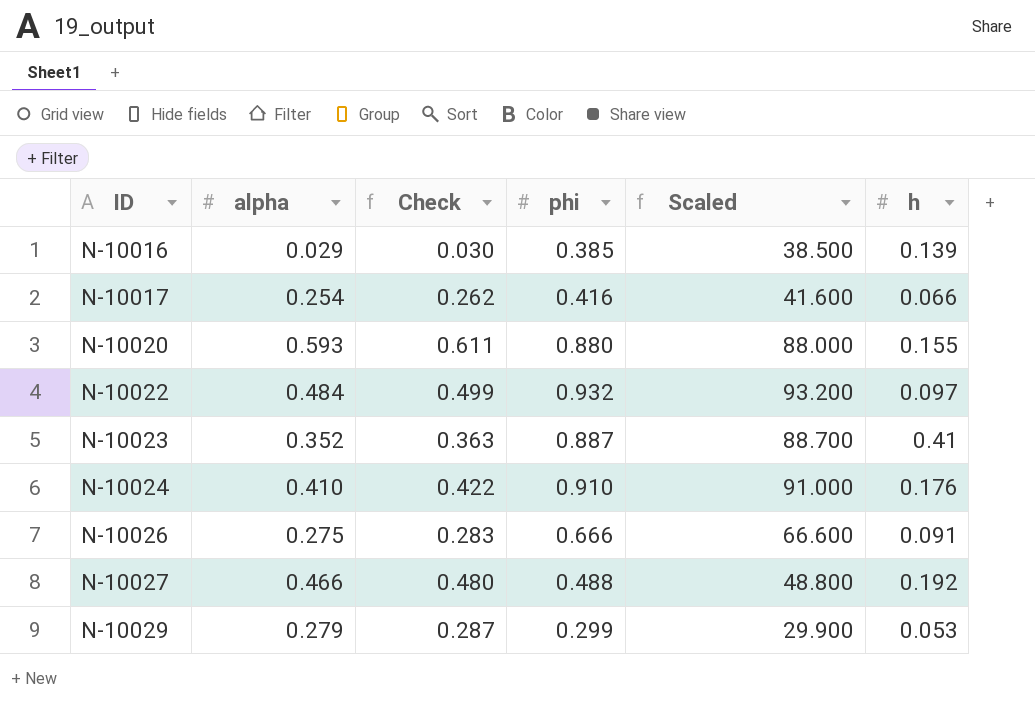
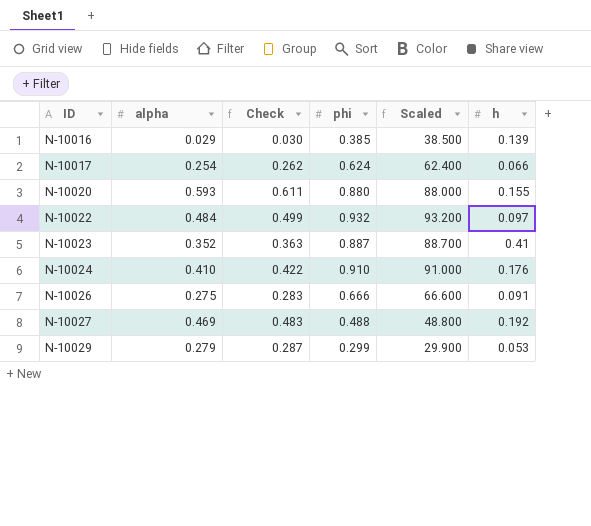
N-10017 | phi: 0.416 -> 0.624
N-10017 | Scaled: 41.600 -> 62.400
N-10027 | alpha: 0.466 -> 0.469
N-10027 | Check: 0.480 -> 0.483

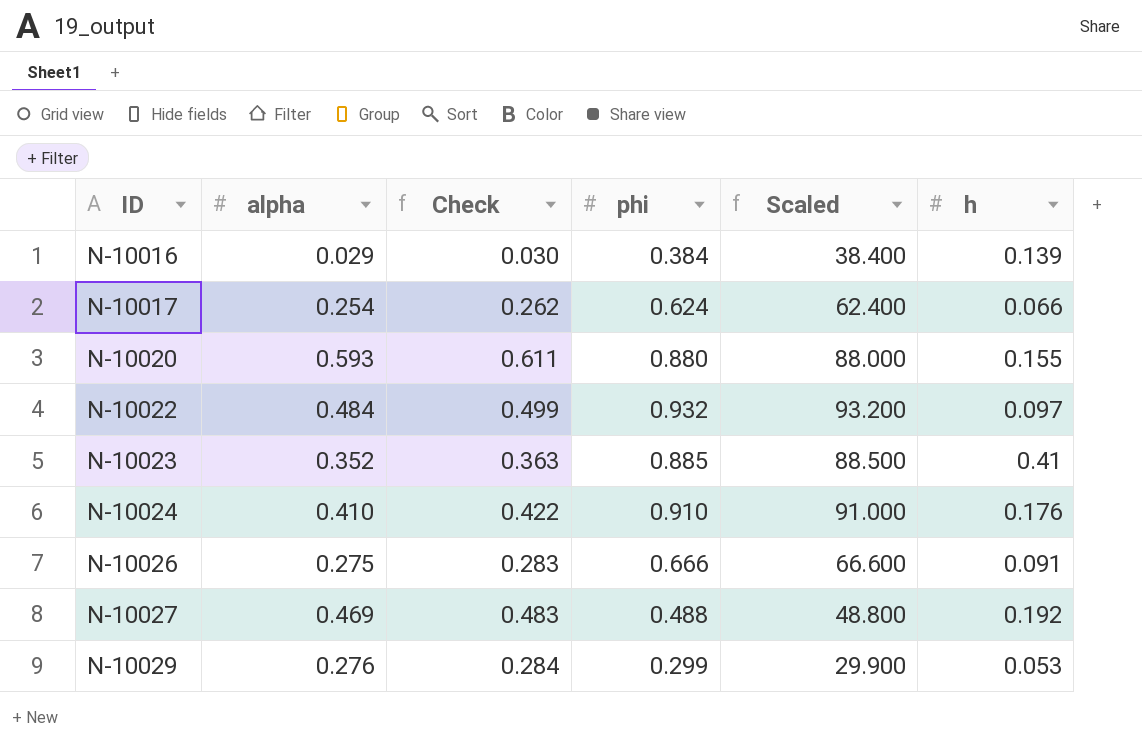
N-10016 | phi: 0.385 -> 0.384
N-10016 | Scaled: 38.500 -> 38.400
N-10023 | phi: 0.887 -> 0.885
N-10023 | Scaled: 88.700 -> 88.500
N-10029 | alpha: 0.279 -> 0.276
N-10029 | Check: 0.287 -> 0.284

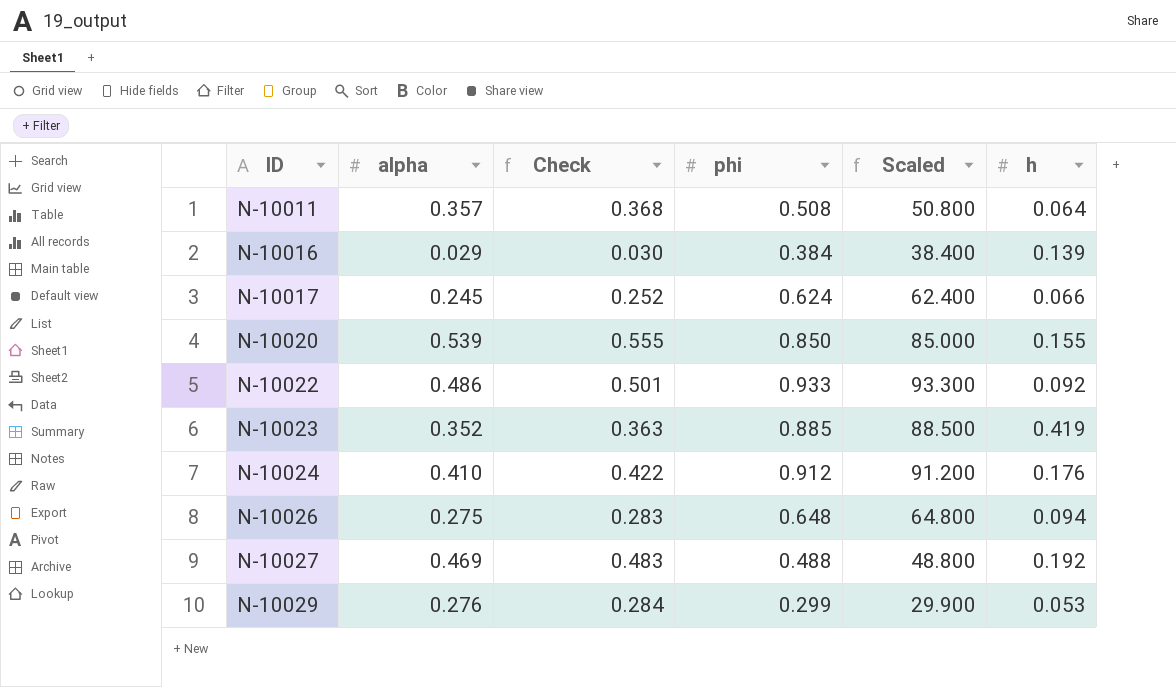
row N-10011: none -> 0.357 | 0.368 | 0.508 | 50.800 | 0.064
N-10017 | alpha: 0.254 -> 0.245
N-10017 | Check: 0.262 -> 0.252
N-10020 | alpha: 0.593 -> 0.539
N-10020 | Check: 0.611 -> 0.555
N-10020 | phi: 0.880 -> 0.850
N-10020 | Scaled: 88.000 -> 85.000
N-10022 | alpha: 0.484 -> 0.486
N-10022 | Check: 0.499 -> 0.501
N-10022 | phi: 0.932 -> 0.933
N-10022 | Scaled: 93.200 -> 93.300
N-10022 | h: 0.097 -> 0.092
N-10023 | h: 0.41 -> 0.419
N-10024 | phi: 0.910 -> 0.912
N-10024 | Scaled: 91.000 -> 91.200
N-10026 | phi: 0.666 -> 0.648
N-10026 | Scaled: 66.600 -> 64.800
N-10026 | h: 0.091 -> 0.094

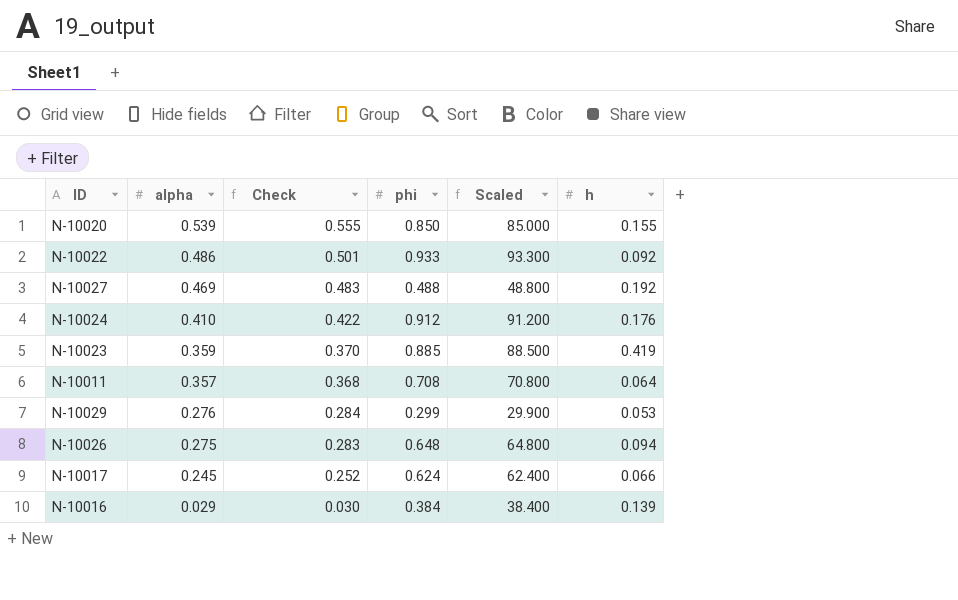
row order: ID ascending -> alpha descending
N-10023 | alpha: 0.352 -> 0.359
N-10023 | Check: 0.363 -> 0.370
N-10011 | phi: 0.508 -> 0.708
N-10011 | Scaled: 50.800 -> 70.800

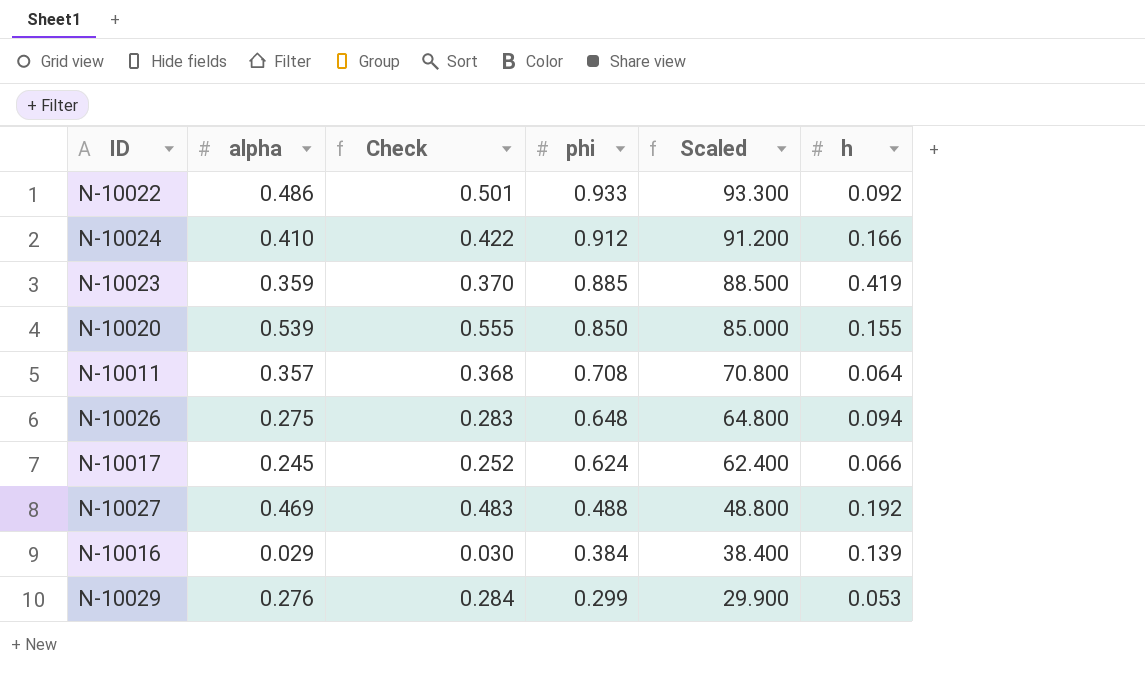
row order: alpha descending -> phi descending
N-10024 | h: 0.176 -> 0.166

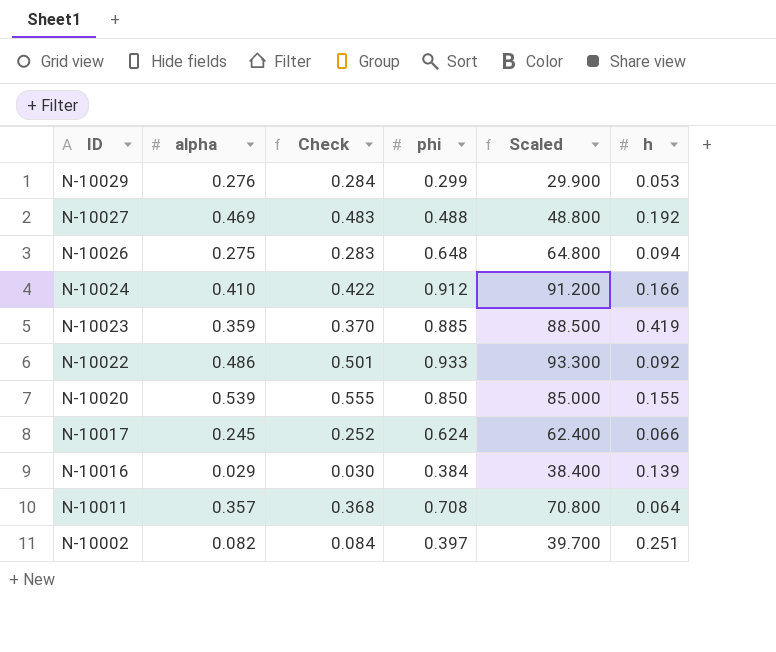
row order: phi descending -> ID descending
row N-10002: none -> 0.082 | 0.084 | 0.397 | 39.700 | 0.251

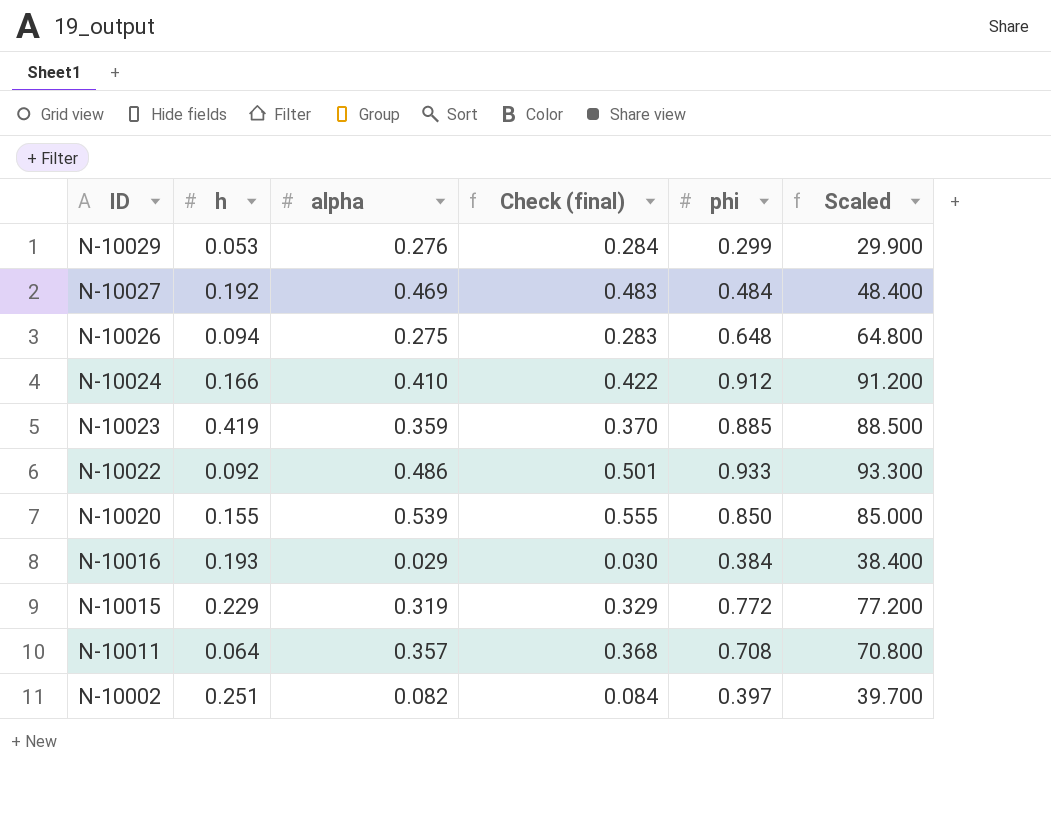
column h | position: 6 -> 2
column name: Check -> Check (final)
row N-10017: 0.245 | 0.252 | 0.624 | 62.400 | 0.066 -> none
N-10027 | phi: 0.488 -> 0.484
N-10027 | Scaled: 48.800 -> 48.400
N-10016 | h: 0.139 -> 0.193
row N-10015: none -> 0.229 | 0.319 | 0.329 | 0.772 | 77.200

